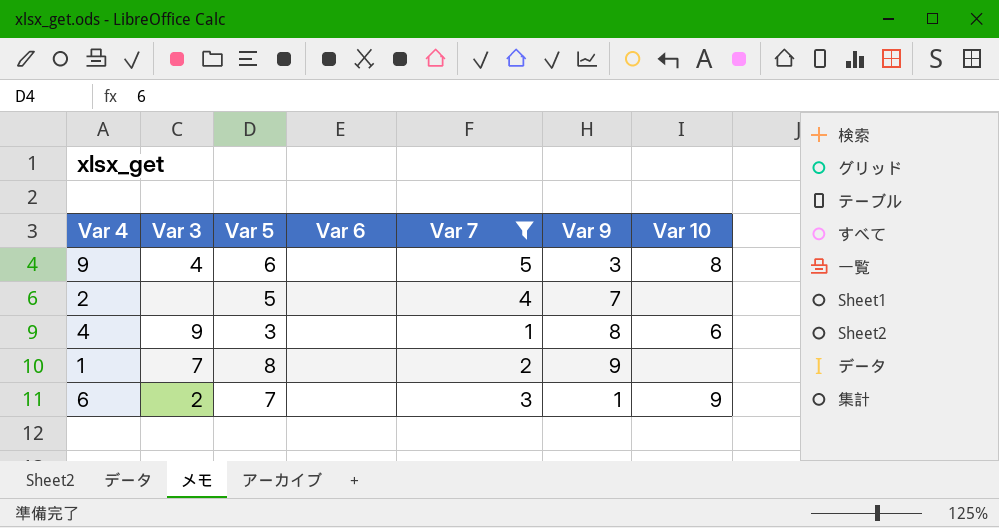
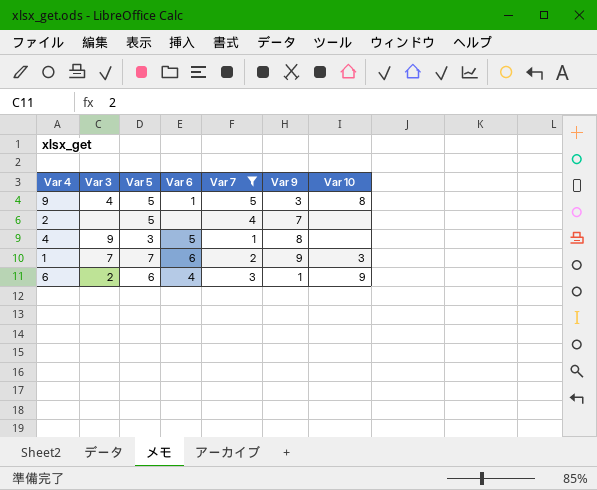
9 | Var 5: 6 -> 5
9 | Var 6: none -> 1
4 | Var 6: none -> 5
4 | Var 10: 6 -> none
1 | Var 5: 8 -> 7
1 | Var 6: none -> 6
1 | Var 10: none -> 3
6 | Var 5: 7 -> 6
6 | Var 6: none -> 4

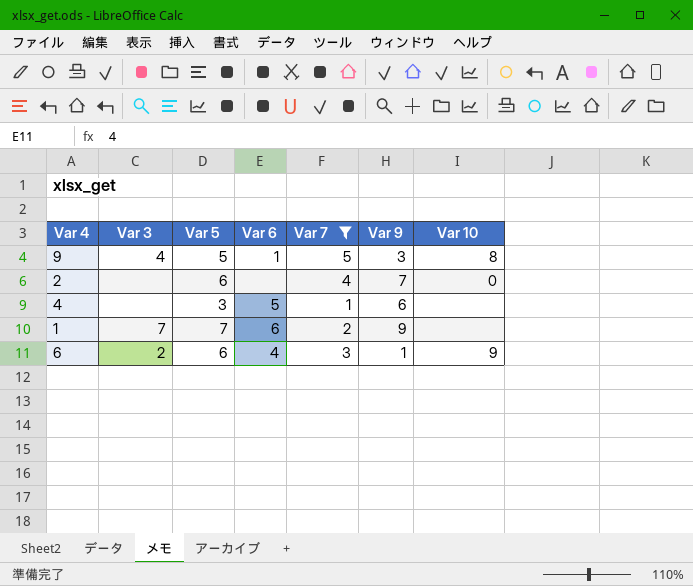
2 | Var 5: 5 -> 6
2 | Var 10: none -> 0
4 | Var 3: 9 -> none
4 | Var 9: 8 -> 6
1 | Var 10: 3 -> none

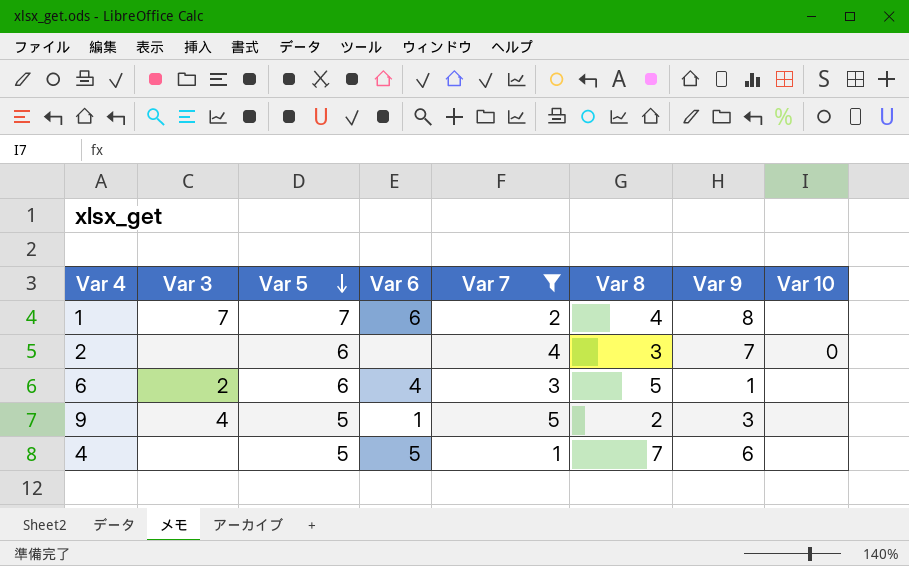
row order: none -> Var 5 descending
column Var 8 | position: none -> 6
1 | Var 9: 9 -> 8
6 | Var 10: 9 -> none
9 | Var 10: 8 -> none
4 | Var 5: 3 -> 5

